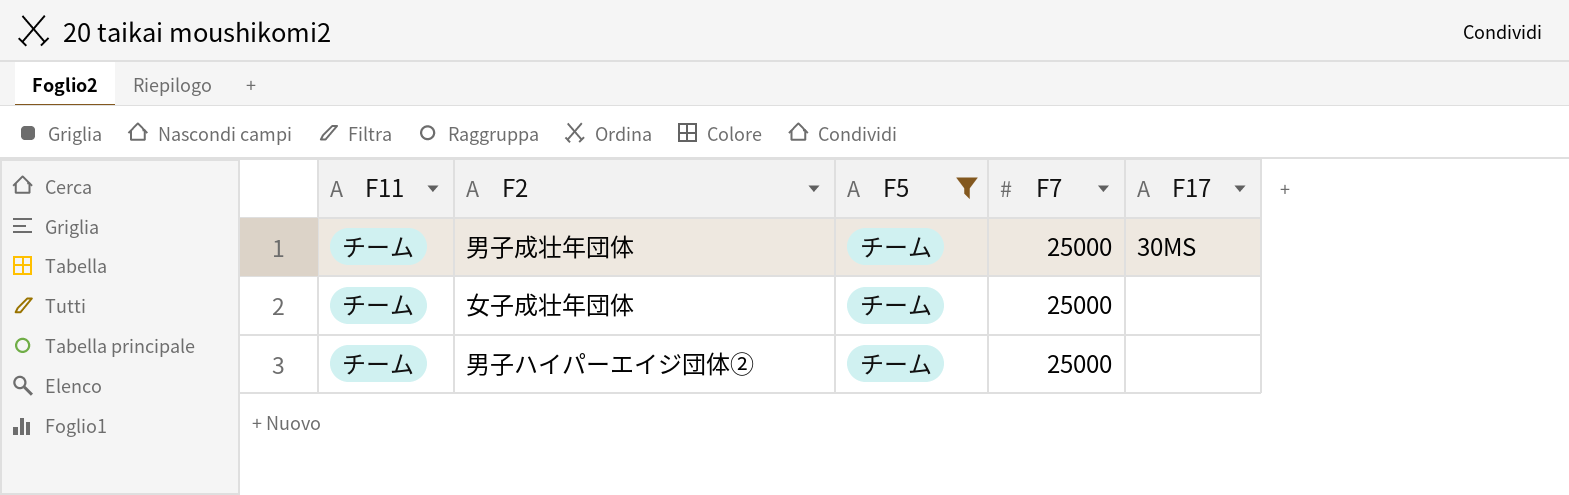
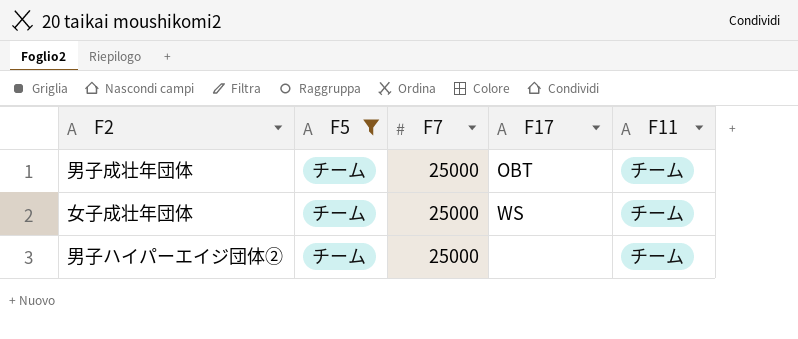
column F11 | position: 1 -> 5
男子成壮年団体 | F17: 30MS -> OBT
女子成壮年団体 | F17: none -> WS

